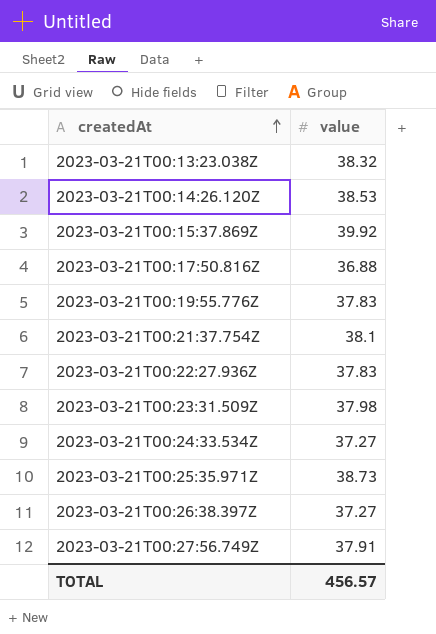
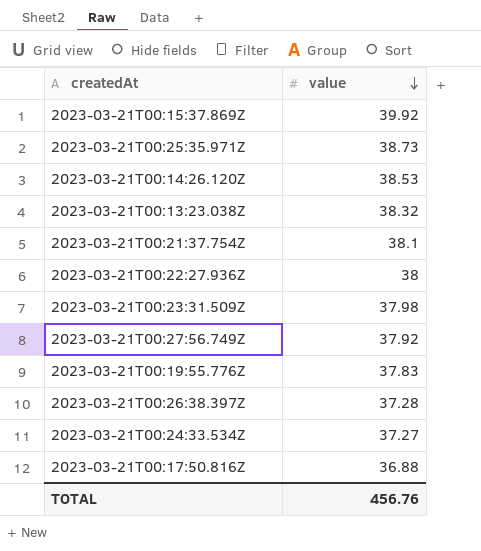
row order: createdAt ascending -> value descending
2023-03-21T00:22:27.936Z | value: 37.83 -> 38
2023-03-21T00:27:56.749Z | value: 37.91 -> 37.92
2023-03-21T00:26:38.397Z | value: 37.27 -> 37.28
TOTAL | value: 456.57 -> 456.76

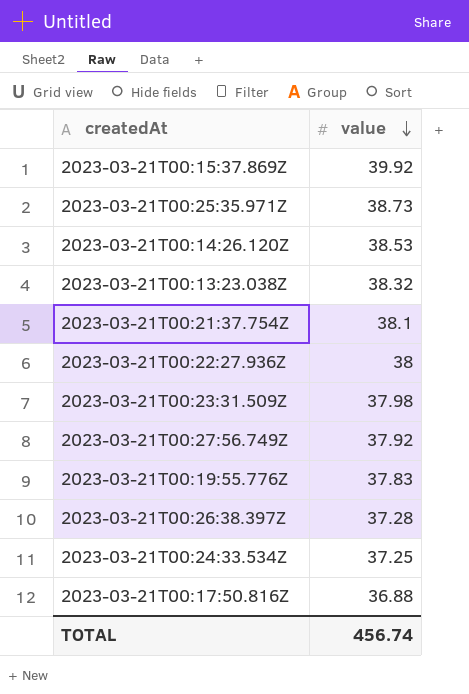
2023-03-21T00:24:33.534Z | value: 37.27 -> 37.25
TOTAL | value: 456.76 -> 456.74

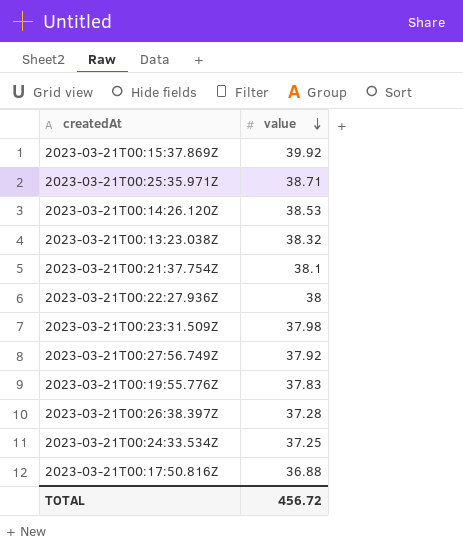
2023-03-21T00:25:35.971Z | value: 38.73 -> 38.71
TOTAL | value: 456.74 -> 456.72

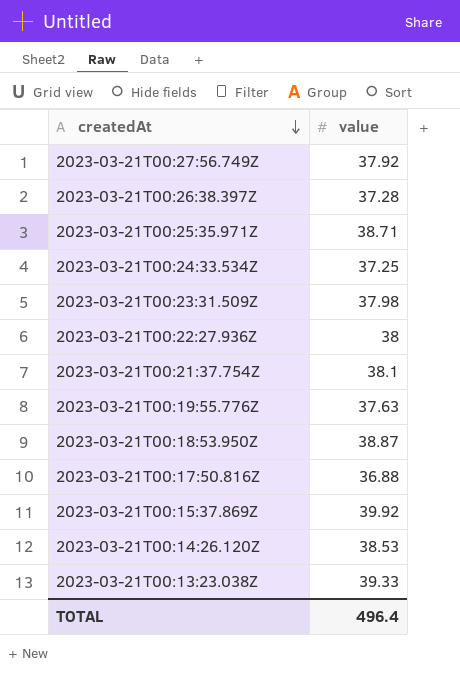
row order: value descending -> createdAt descending
2023-03-21T00:19:55.776Z | value: 37.83 -> 37.63
row 2023-03-21T00:18:53.950Z: none -> 38.87
2023-03-21T00:13:23.038Z | value: 38.32 -> 39.33
TOTAL | value: 456.72 -> 496.4

